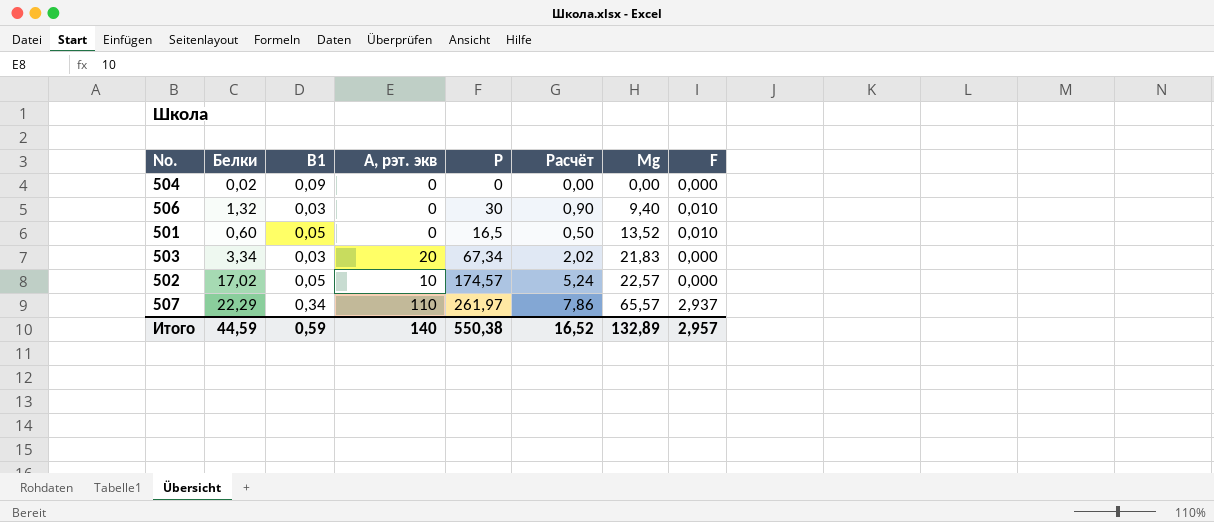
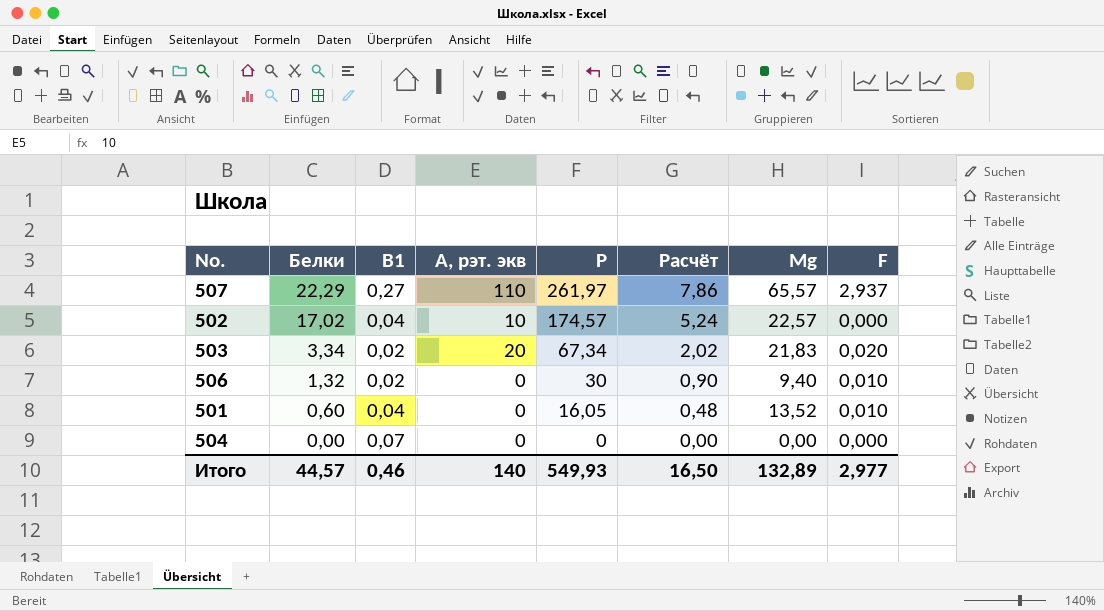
row order: Mg ascending -> Белки descending
507 | B1: 0,34 -> 0,27
502 | B1: 0,05 -> 0,04
503 | B1: 0,03 -> 0,02
503 | F: 0,000 -> 0,020
506 | B1: 0,03 -> 0,02
501 | B1: 0,05 -> 0,04
501 | P: 16,5 -> 16,05
501 | Расчёт: 0,50 -> 0,48
504 | Белки: 0,02 -> 0,00
504 | B1: 0,09 -> 0,07
Итого | Белки: 44,59 -> 44,57
Итого | B1: 0,59 -> 0,46
Итого | P: 550,38 -> 549,93
Итого | Расчёт: 16,52 -> 16,50
Итого | F: 2,957 -> 2,977

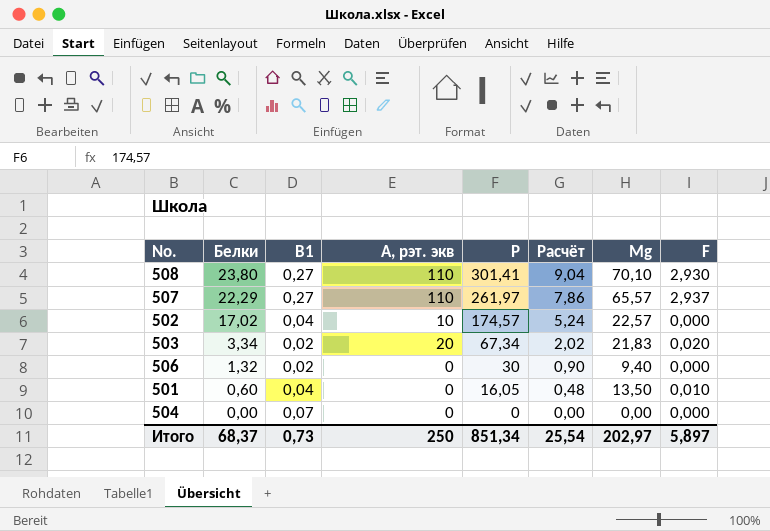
row 508: none -> 23,80 | 0,27 | 110 | 301,41 | 9,04 | 70,10 | 2,930
506 | F: 0,010 -> 0,000
501 | Mg: 13,52 -> 13,50
Итого | Белки: 44,57 -> 68,37
Итого | B1: 0,46 -> 0,73
Итого | A, рэт. экв: 140 -> 250
Итого | P: 549,93 -> 851,34
Итого | Расчёт: 16,50 -> 25,54
Итого | Mg: 132,89 -> 202,97
Итого | F: 2,977 -> 5,897

